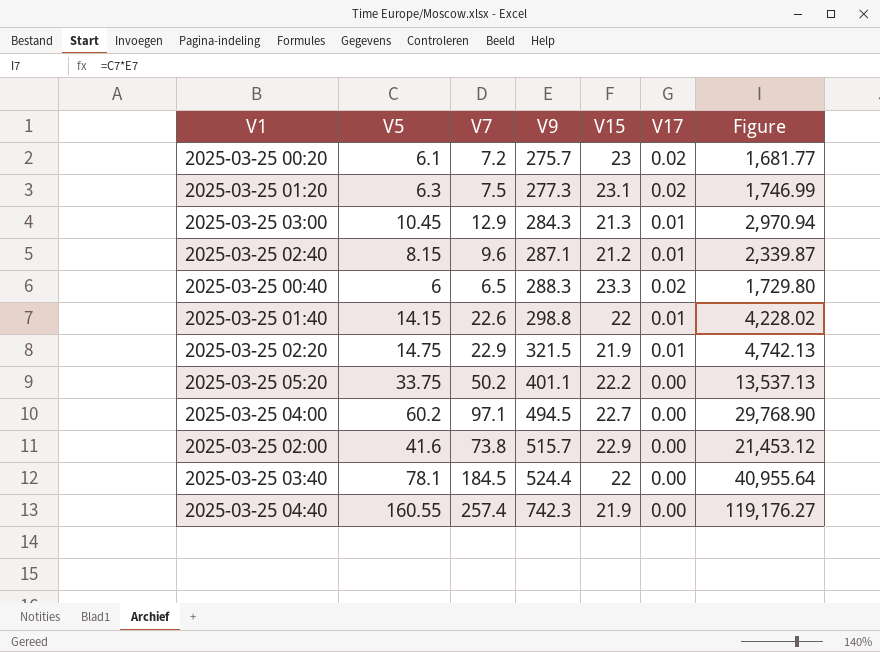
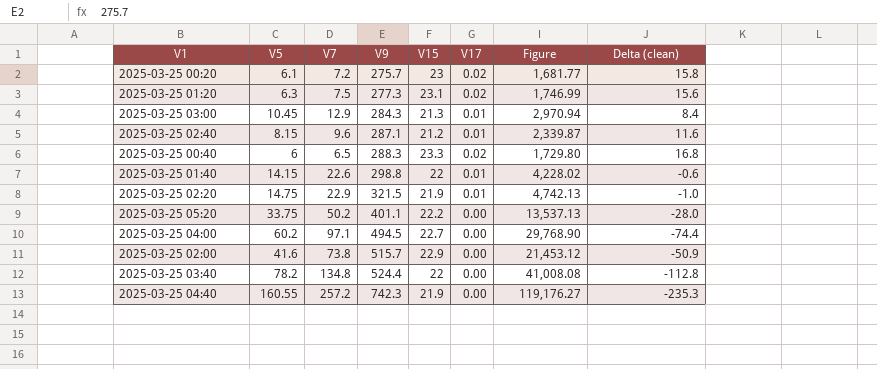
column Delta (clean) | formula: none -> [V15] - [V7]
2025-03-25 03:40 | V5: 78.1 -> 78.2
2025-03-25 03:40 | V7: 184.5 -> 134.8
2025-03-25 03:40 | Figure: 40,955.64 -> 41,008.08
2025-03-25 04:40 | V7: 257.4 -> 257.2

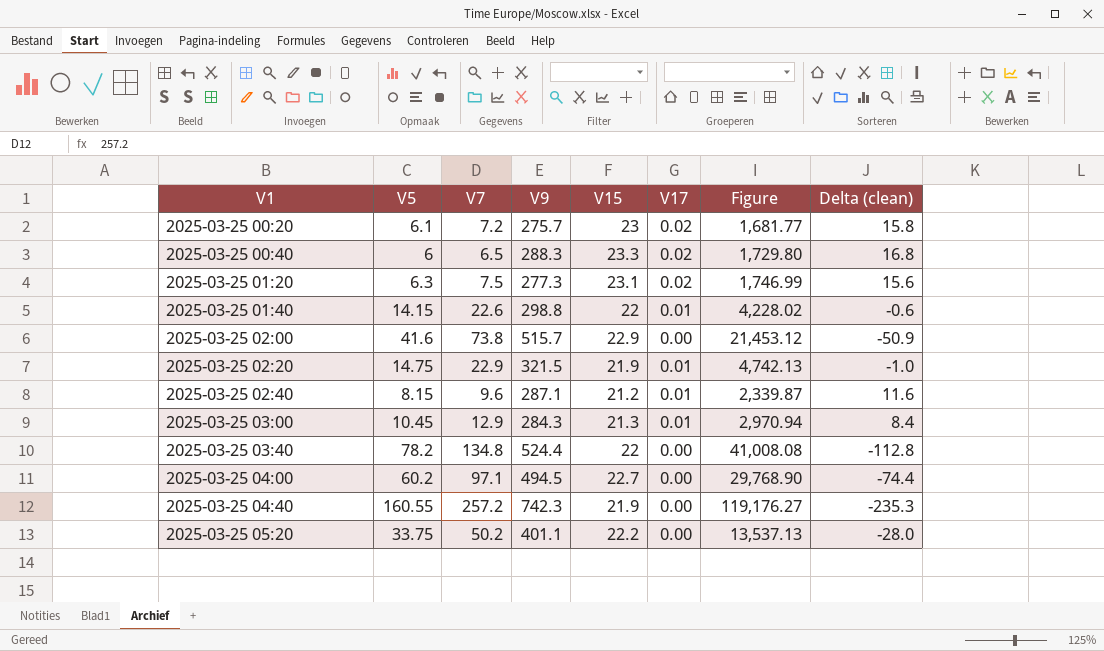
row order: V9 ascending -> V1 ascending

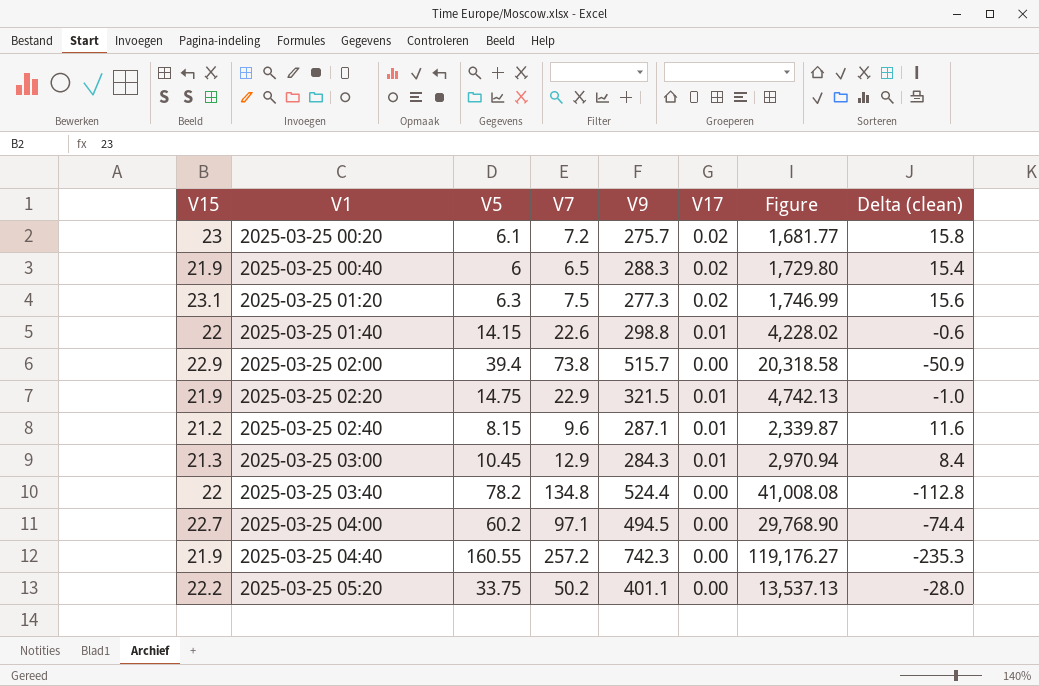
column V15 | position: 5 -> 1
2025-03-25 00:40 | V15: 23.3 -> 21.9
2025-03-25 00:40 | Delta (clean): 16.8 -> 15.4
2025-03-25 02:00 | V5: 41.6 -> 39.4
2025-03-25 02:00 | Figure: 21,453.12 -> 20,318.58

